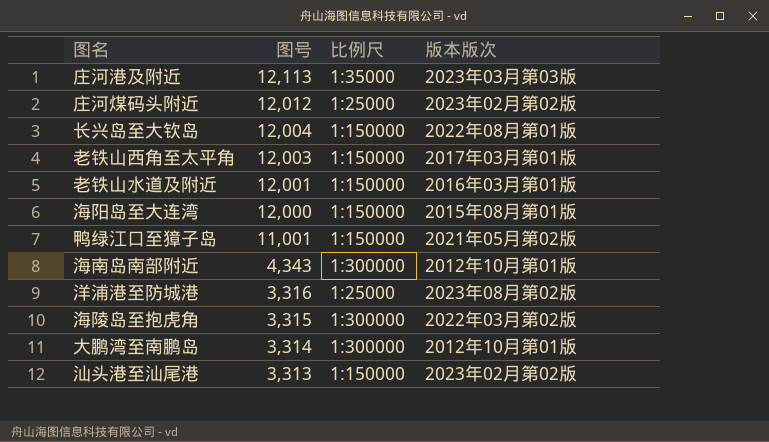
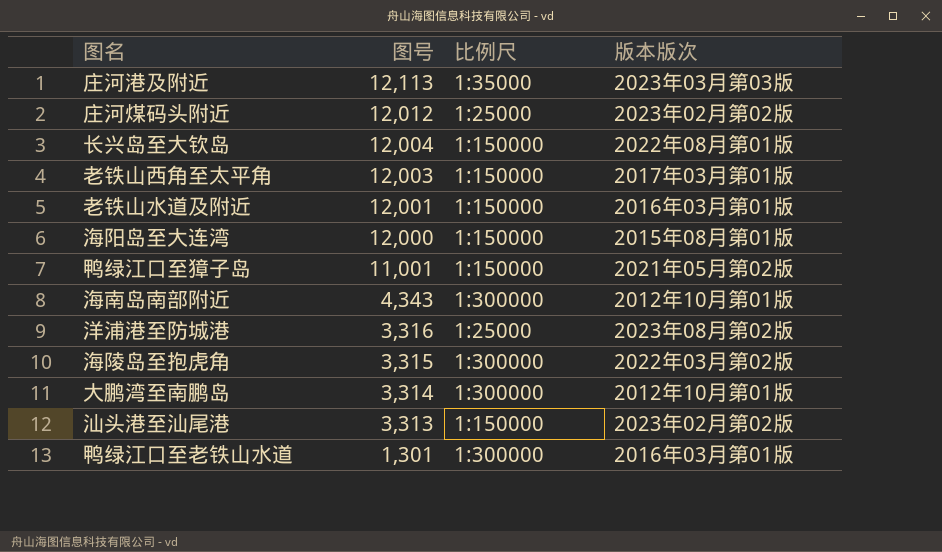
row 鸭绿江口至老铁山水道: none -> 1,301 | 1:300000 | 2016年03月第01版

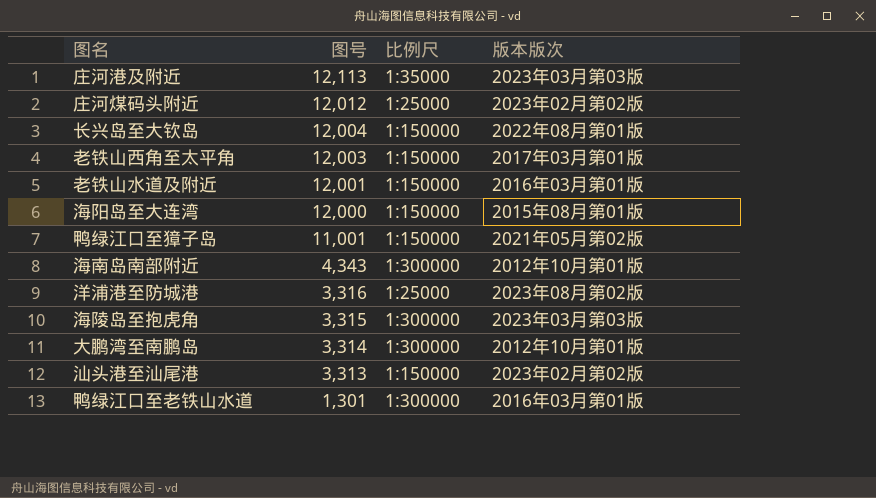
海陵岛至抱虎角 | 版本版次: 2022年03月第02版 -> 2023年03月第03版

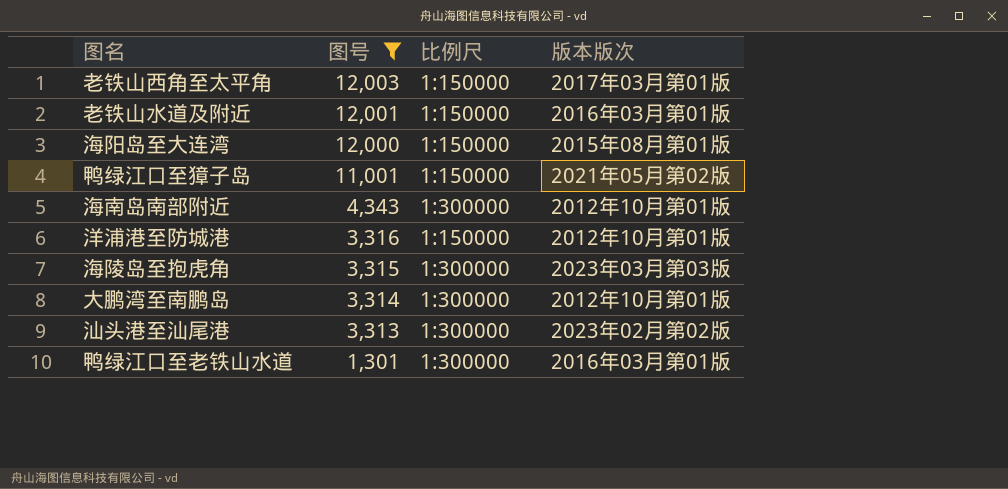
filter: none -> 图号 <= 12,003
洋浦港至防城港 | 比例尺: 1:25000 -> 1:150000
洋浦港至防城港 | 版本版次: 2023年08月第02版 -> 2012年10月第01版
汕头港至汕尾港 | 比例尺: 1:150000 -> 1:300000

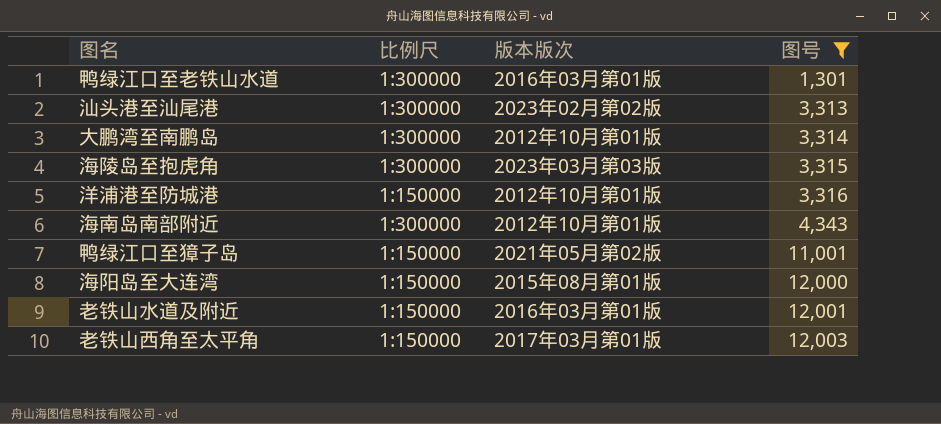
row order: 图号 descending -> 图号 ascending
column 图号 | position: 2 -> 4

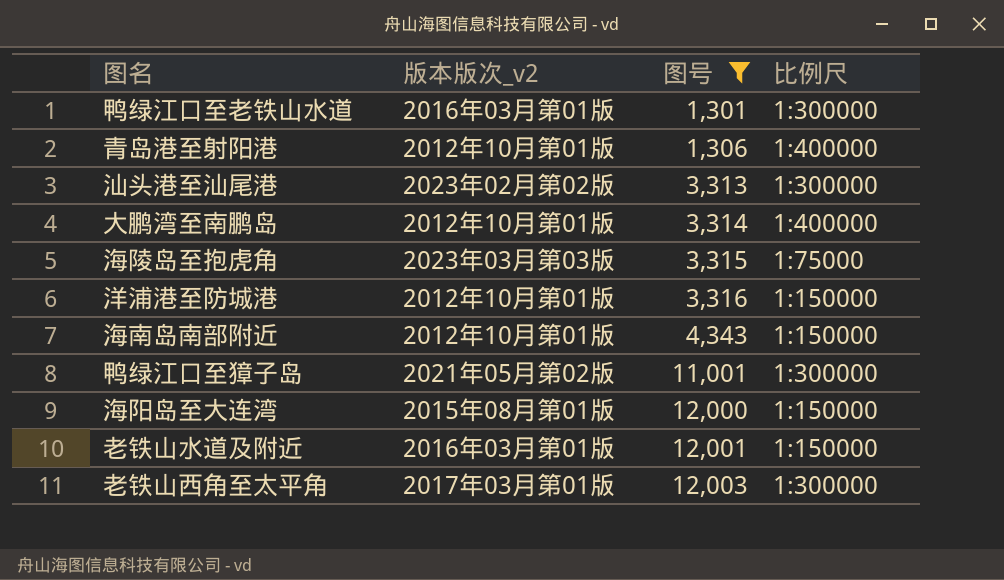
column name: 版本版次 -> 版本版次_v2
column 比例尺 | position: 2 -> 4
row 青岛港至射阳港: none -> 2012年10月第01版 | 1,306 | 1:400000
大鹏湾至南鹏岛 | 比例尺: 1:300000 -> 1:400000
海陵岛至抱虎角 | 比例尺: 1:300000 -> 1:75000
海南岛南部附近 | 比例尺: 1:300000 -> 1:150000
鸭绿江口至獐子岛 | 比例尺: 1:150000 -> 1:300000
老铁山西角至太平角 | 比例尺: 1:150000 -> 1:300000

